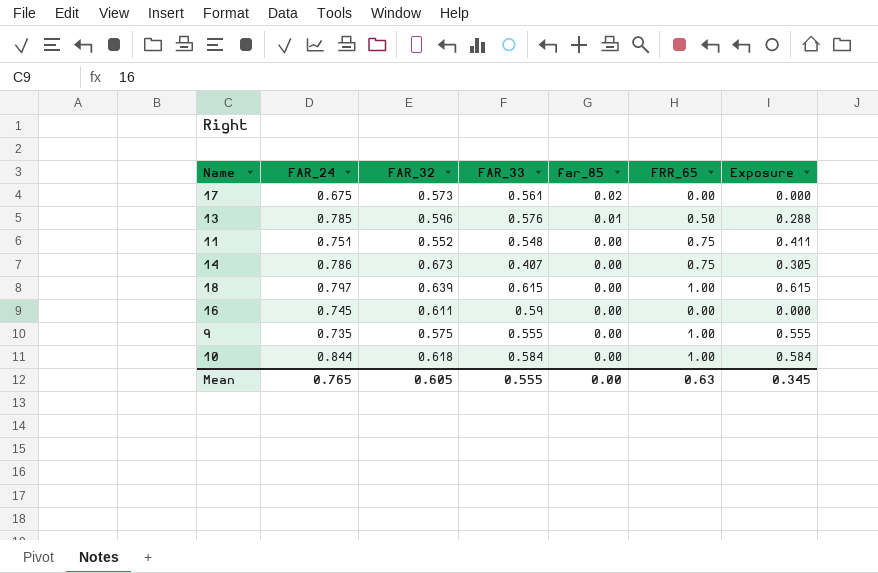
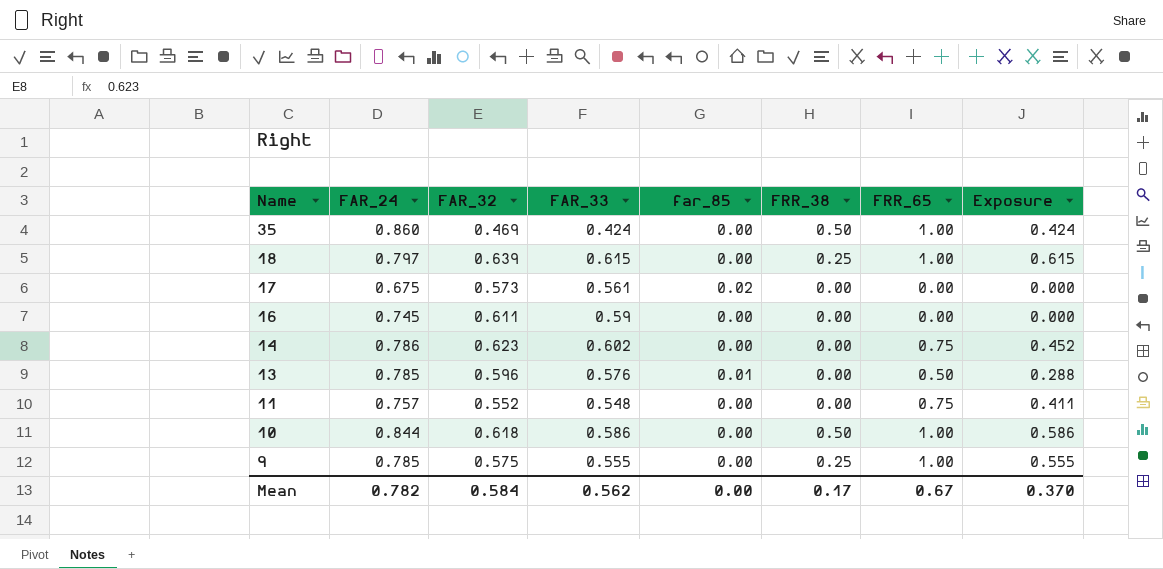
row order: far_85 descending -> Name descending
column FRR_38 | position: none -> 6
row 35: none -> 0.860 | 0.469 | 0.424 | 0.00 | 0.50 | 1.00 | 0.424
14 | FAR_32: 0.673 -> 0.623
14 | FAR_33: 0.407 -> 0.602
14 | Exposure: 0.305 -> 0.452
11 | FAR_24: 0.751 -> 0.757
10 | FAR_33: 0.584 -> 0.586
10 | Exposure: 0.584 -> 0.586
9 | FAR_24: 0.735 -> 0.785
Mean | FAR_24: 0.765 -> 0.782
Mean | FAR_32: 0.605 -> 0.584
Mean | FAR_33: 0.555 -> 0.562
Mean | FRR_65: 0.63 -> 0.67
Mean | Exposure: 0.345 -> 0.370

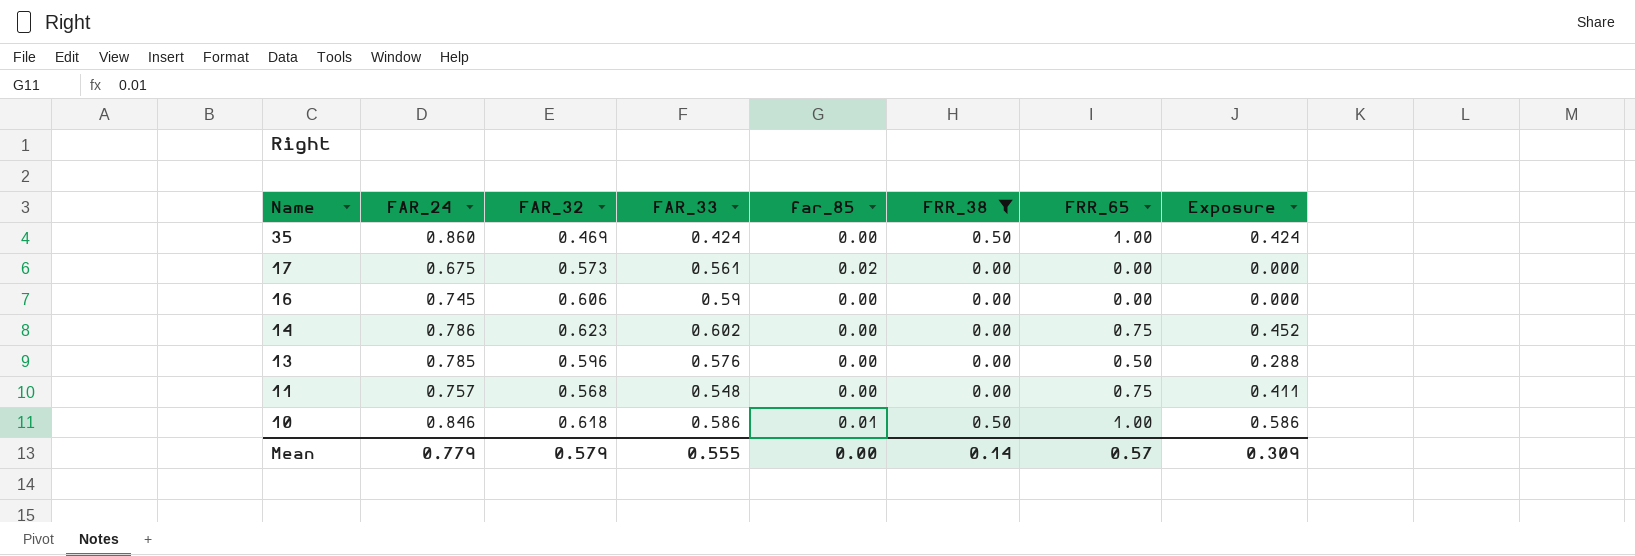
filter: none -> FRR_38 != 0.25
16 | FAR_32: 0.611 -> 0.606
13 | far_85: 0.01 -> 0.00
11 | FAR_32: 0.552 -> 0.568
10 | FAR_24: 0.844 -> 0.846
10 | far_85: 0.00 -> 0.01
Mean | FAR_24: 0.782 -> 0.779
Mean | FAR_32: 0.584 -> 0.579
Mean | FAR_33: 0.562 -> 0.555
Mean | FRR_38: 0.17 -> 0.14
Mean | FRR_65: 0.67 -> 0.57
Mean | Exposure: 0.370 -> 0.309

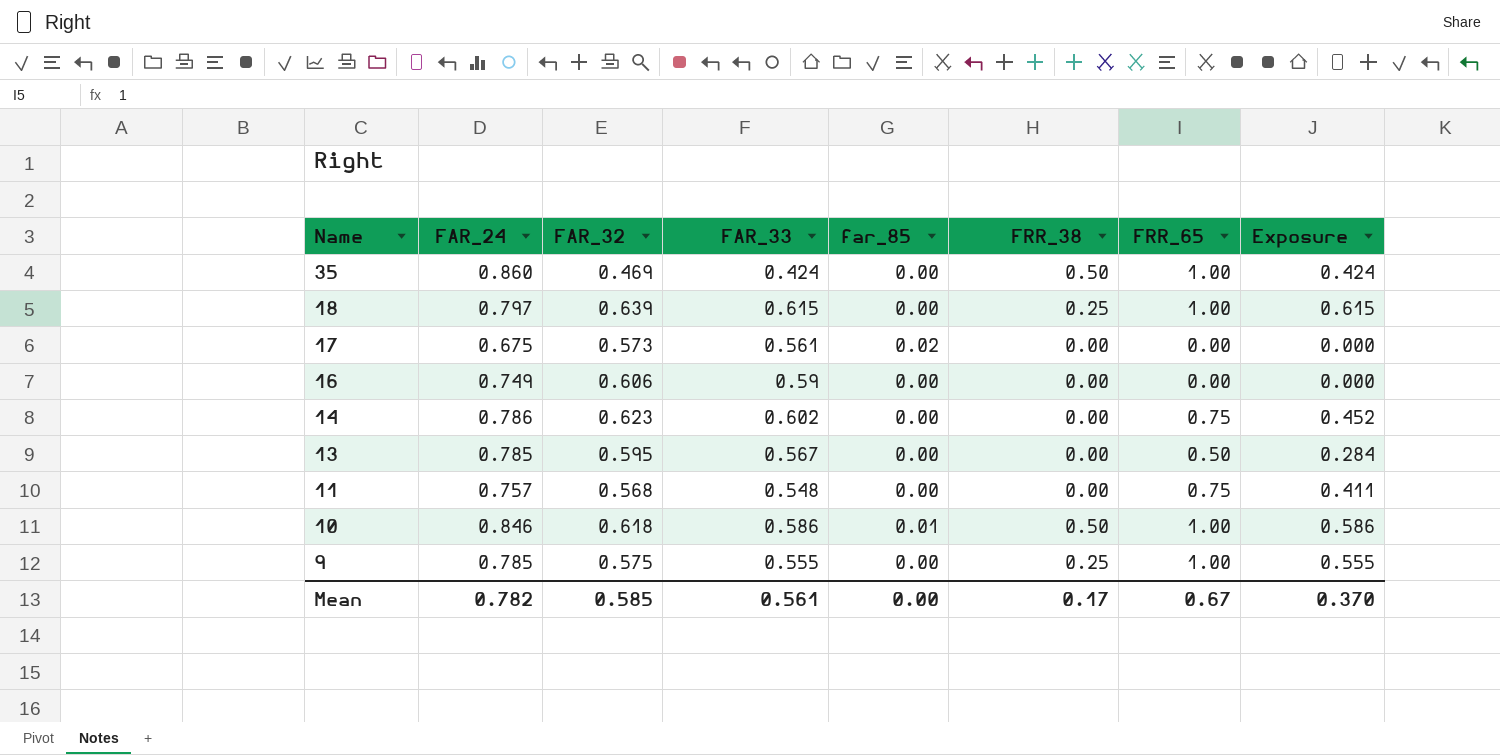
filter: FRR_38 != 0.25 -> none
16 | FAR_24: 0.745 -> 0.749
13 | FAR_32: 0.596 -> 0.595
13 | FAR_33: 0.576 -> 0.567
13 | Exposure: 0.288 -> 0.284
Mean | FAR_24: 0.779 -> 0.782
Mean | FAR_32: 0.579 -> 0.585
Mean | FAR_33: 0.555 -> 0.561
Mean | FRR_38: 0.14 -> 0.17
Mean | FRR_65: 0.57 -> 0.67
Mean | Exposure: 0.309 -> 0.370

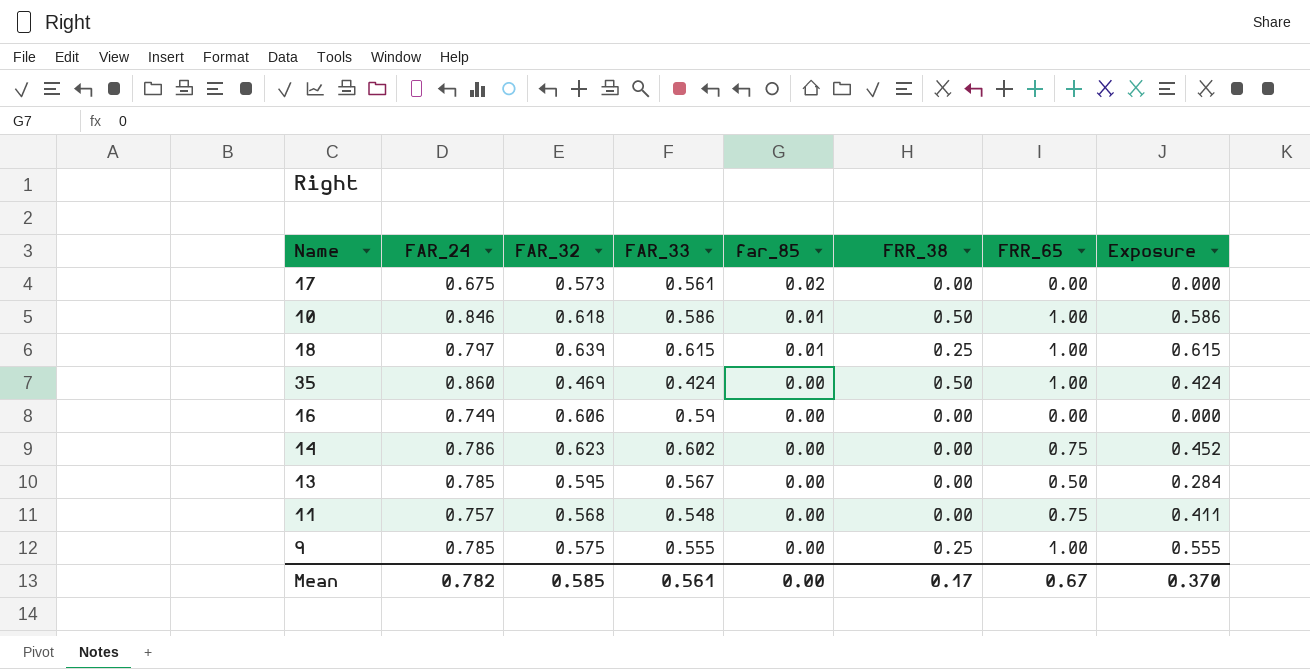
row order: Name descending -> far_85 descending
18 | far_85: 0.00 -> 0.01

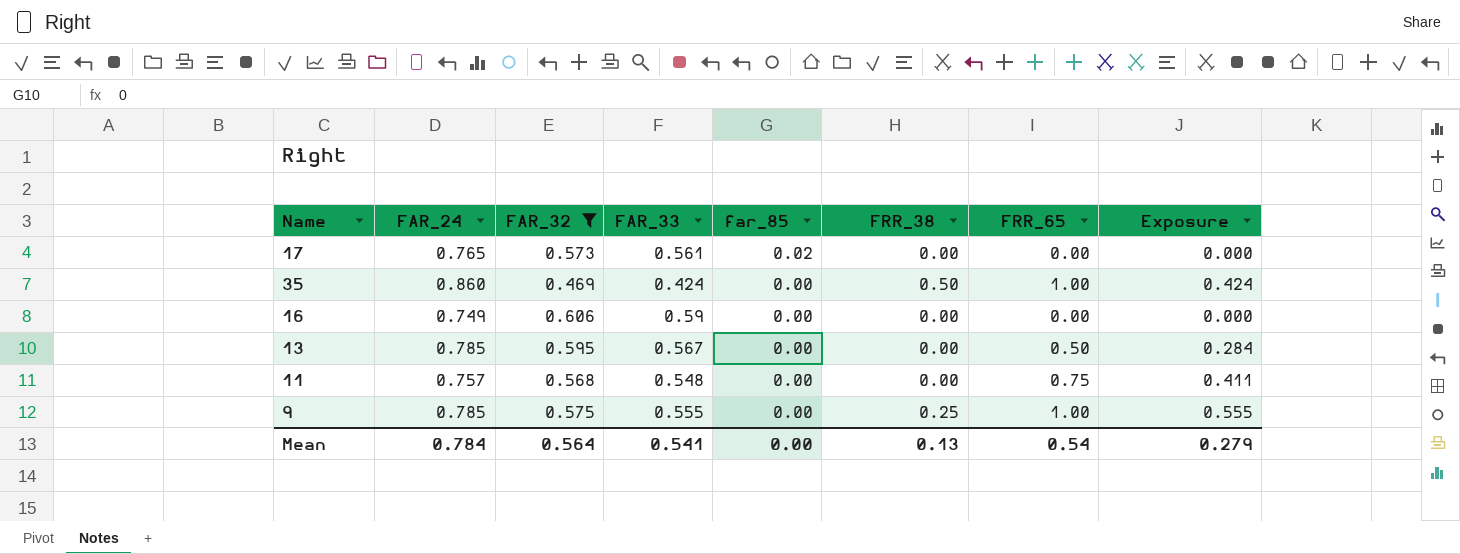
filter: none -> FAR_32 <= 0.606
17 | FAR_24: 0.675 -> 0.765
Mean | FAR_24: 0.782 -> 0.784
Mean | FAR_32: 0.585 -> 0.564
Mean | FAR_33: 0.561 -> 0.541
Mean | FRR_38: 0.17 -> 0.13
Mean | FRR_65: 0.67 -> 0.54
Mean | Exposure: 0.370 -> 0.279

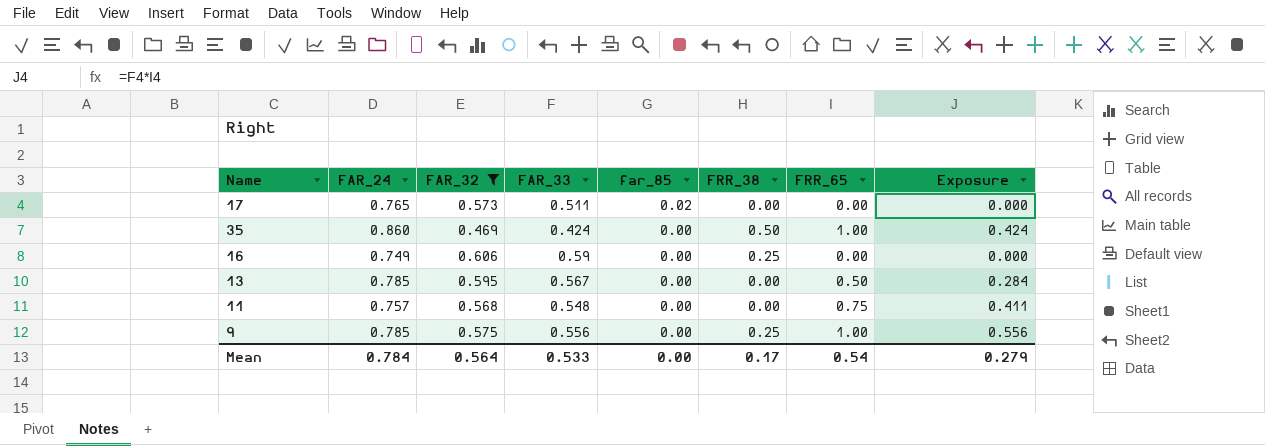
17 | FAR_33: 0.561 -> 0.511
16 | FRR_38: 0.00 -> 0.25
9 | FAR_33: 0.555 -> 0.556
9 | Exposure: 0.555 -> 0.556
Mean | FAR_33: 0.541 -> 0.533
Mean | FRR_38: 0.13 -> 0.17

